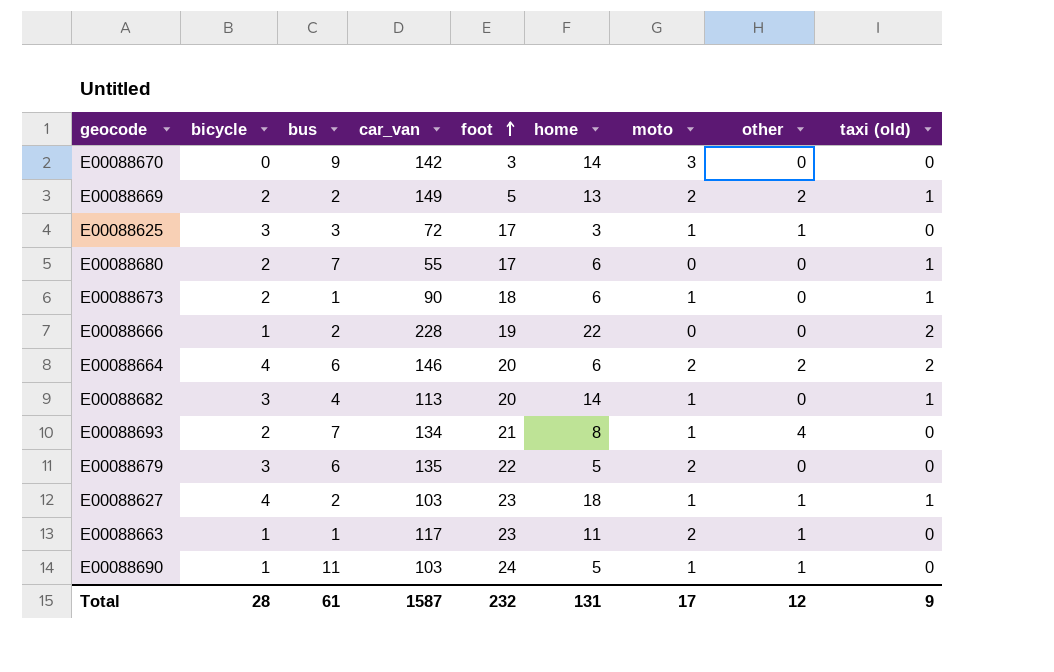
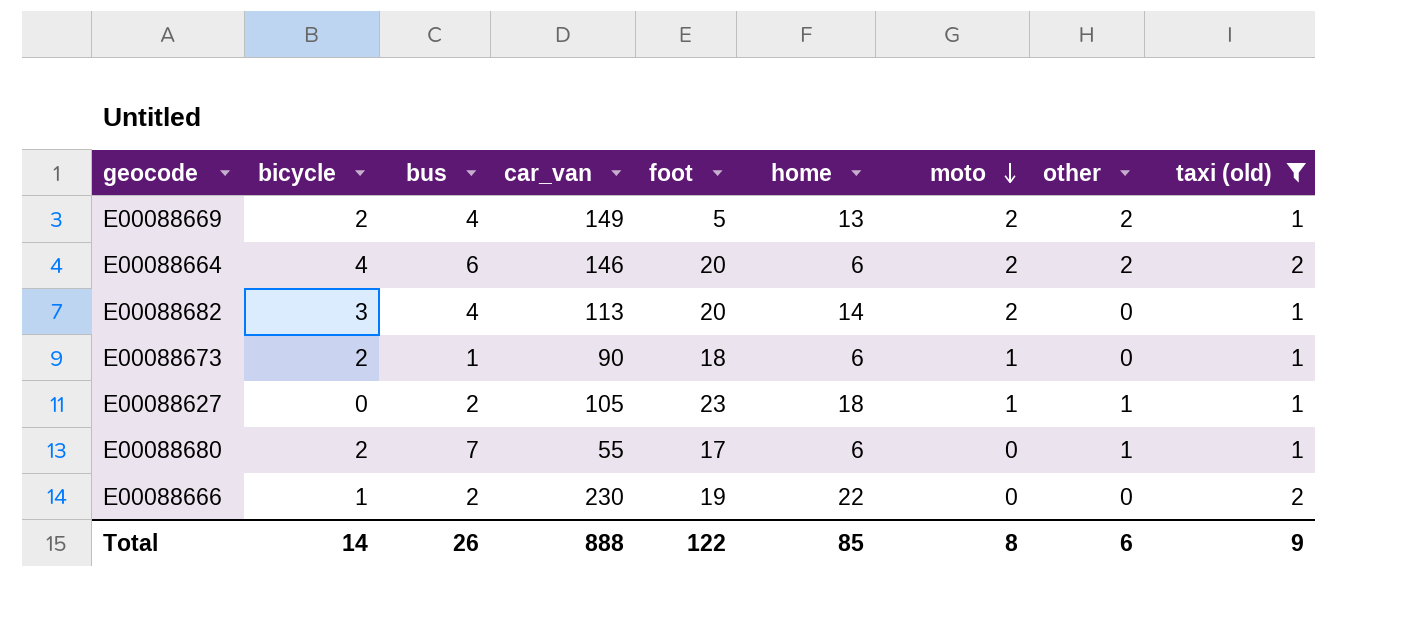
filter: none -> taxi (old) != 0
row order: foot ascending -> moto descending
E00088669 | bus: 2 -> 4
E00088682 | moto: 1 -> 2
E00088627 | bicycle: 4 -> 0
E00088627 | car_van: 103 -> 105
E00088680 | other: 0 -> 1
E00088666 | car_van: 228 -> 230
Total | bicycle: 28 -> 14
Total | bus: 61 -> 26
Total | car_van: 1587 -> 888
Total | foot: 232 -> 122
Total | home: 131 -> 85
Total | moto: 17 -> 8
Total | other: 12 -> 6

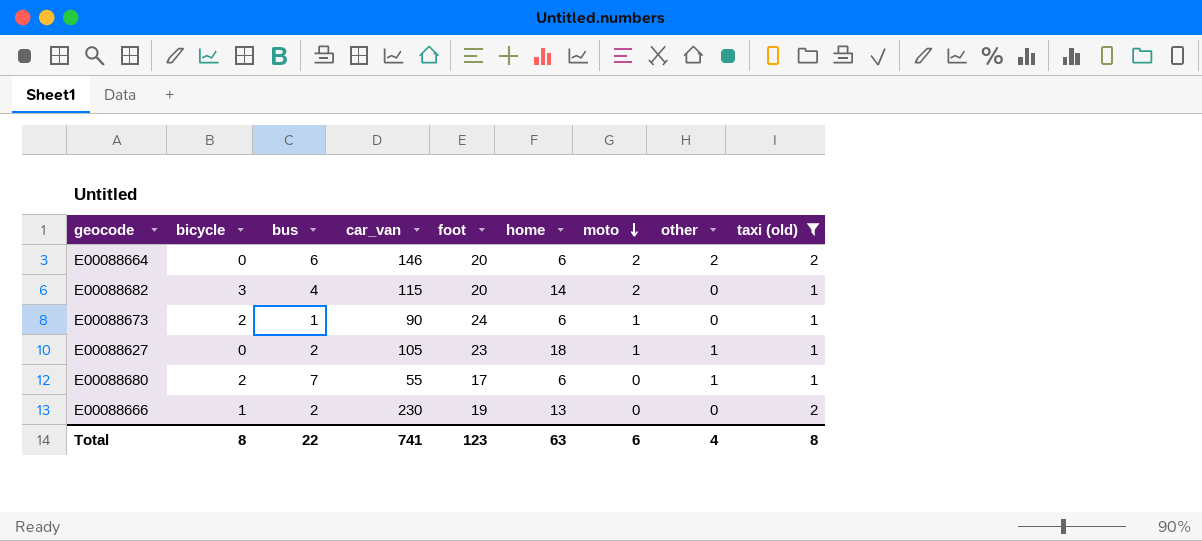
row E00088669: 2 | 4 | 149 | 5 | 13 | 2 | 2 | 1 -> none
E00088664 | bicycle: 4 -> 0
E00088682 | car_van: 113 -> 115
E00088673 | foot: 18 -> 24
E00088666 | home: 22 -> 13
Total | bicycle: 14 -> 8
Total | bus: 26 -> 22
Total | car_van: 888 -> 741
Total | foot: 122 -> 123
Total | home: 85 -> 63
Total | moto: 8 -> 6
Total | other: 6 -> 4
Total | taxi (old): 9 -> 8

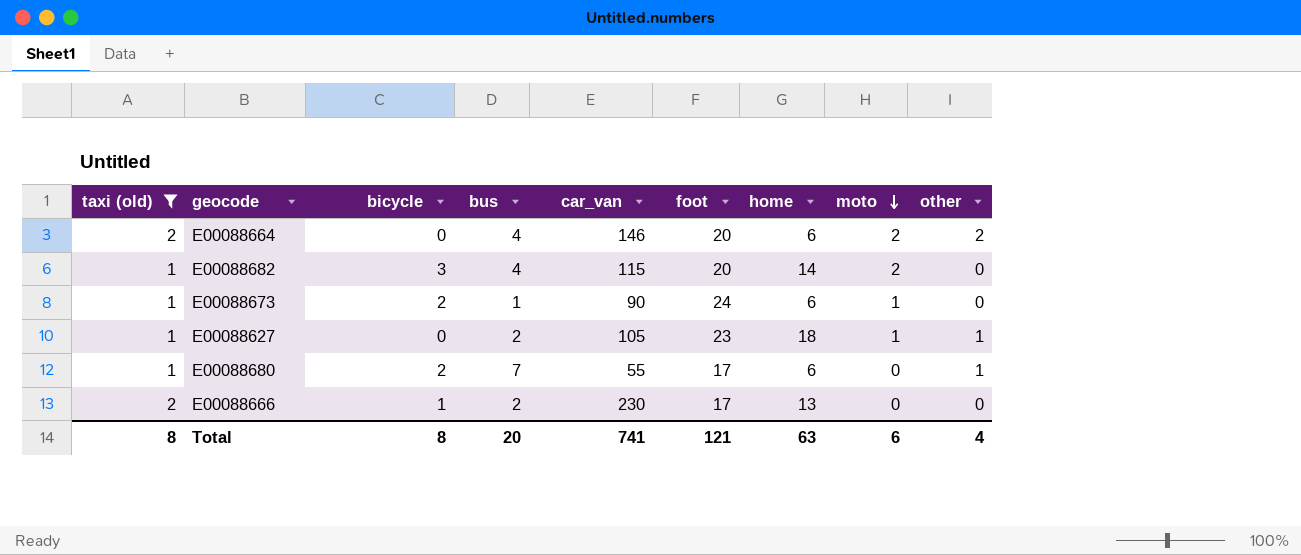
column taxi (old) | position: 9 -> 1
E00088664 | bus: 6 -> 4
E00088666 | foot: 19 -> 17
Total | bus: 22 -> 20
Total | foot: 123 -> 121

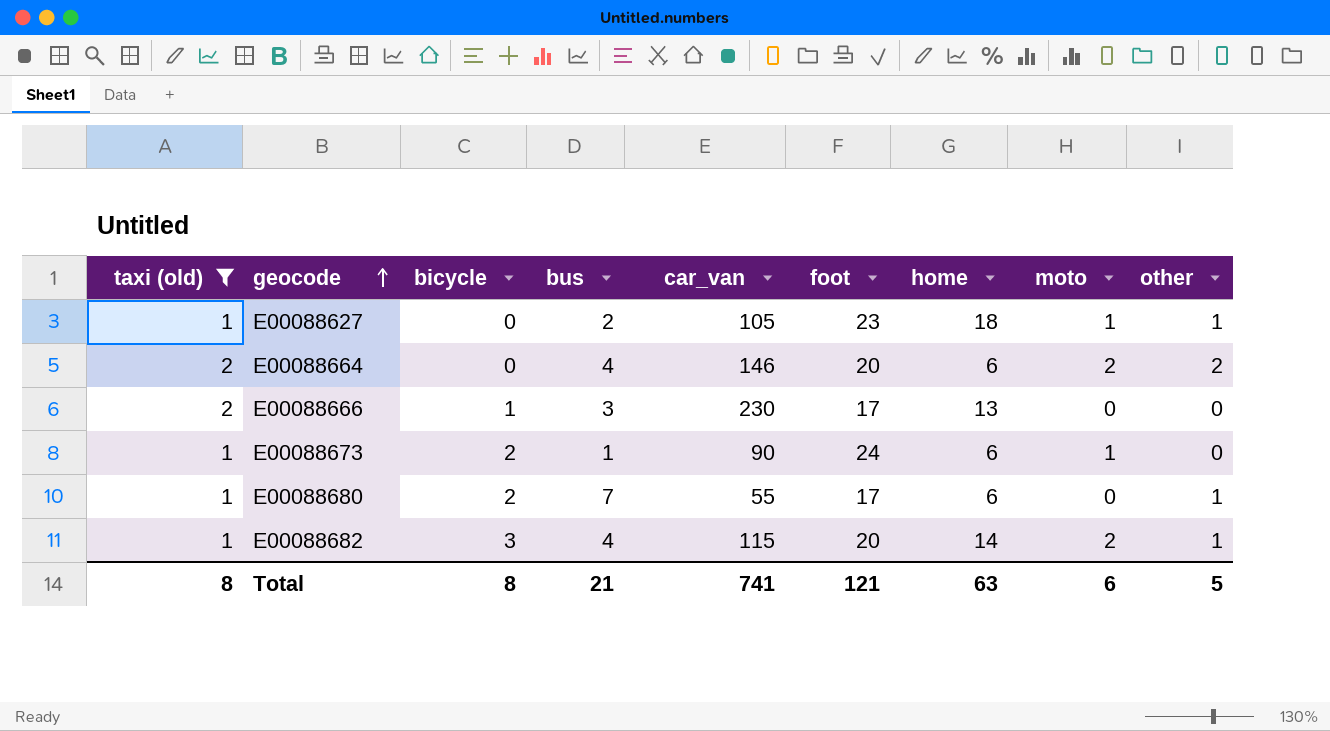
row order: moto descending -> geocode ascending
E00088666 | bus: 2 -> 3
E00088682 | other: 0 -> 1
Total | bus: 20 -> 21
Total | other: 4 -> 5

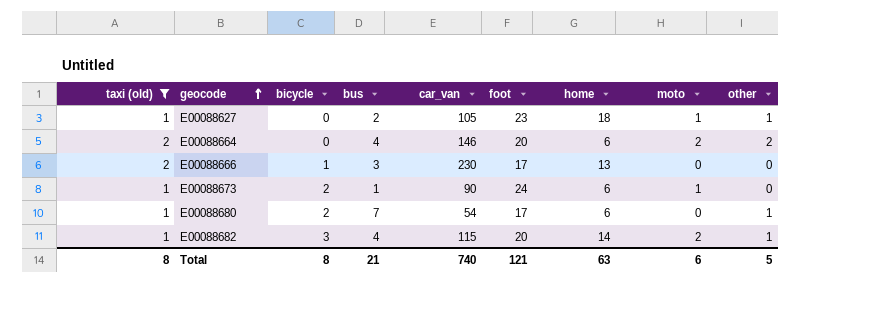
E00088680 | car_van: 55 -> 54
Total | car_van: 741 -> 740

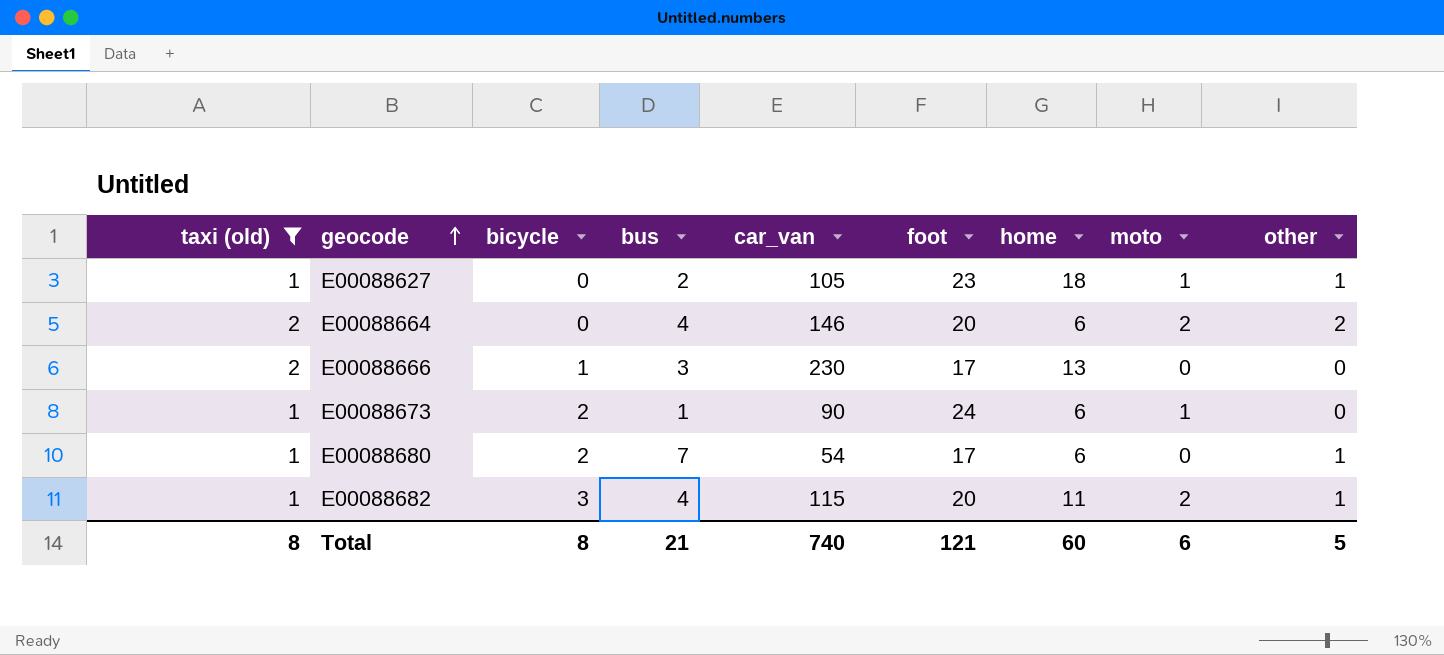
E00088682 | home: 14 -> 11
Total | home: 63 -> 60

